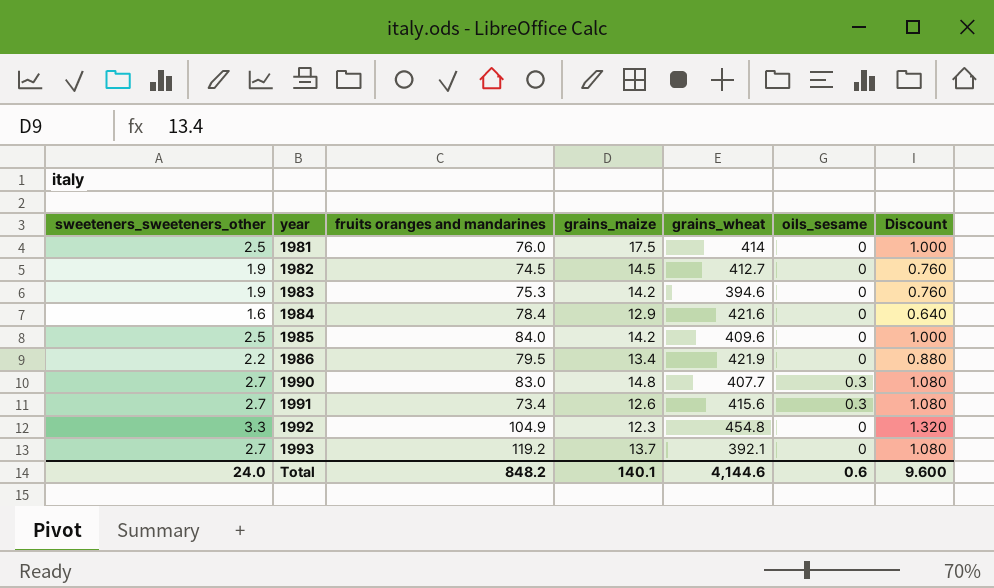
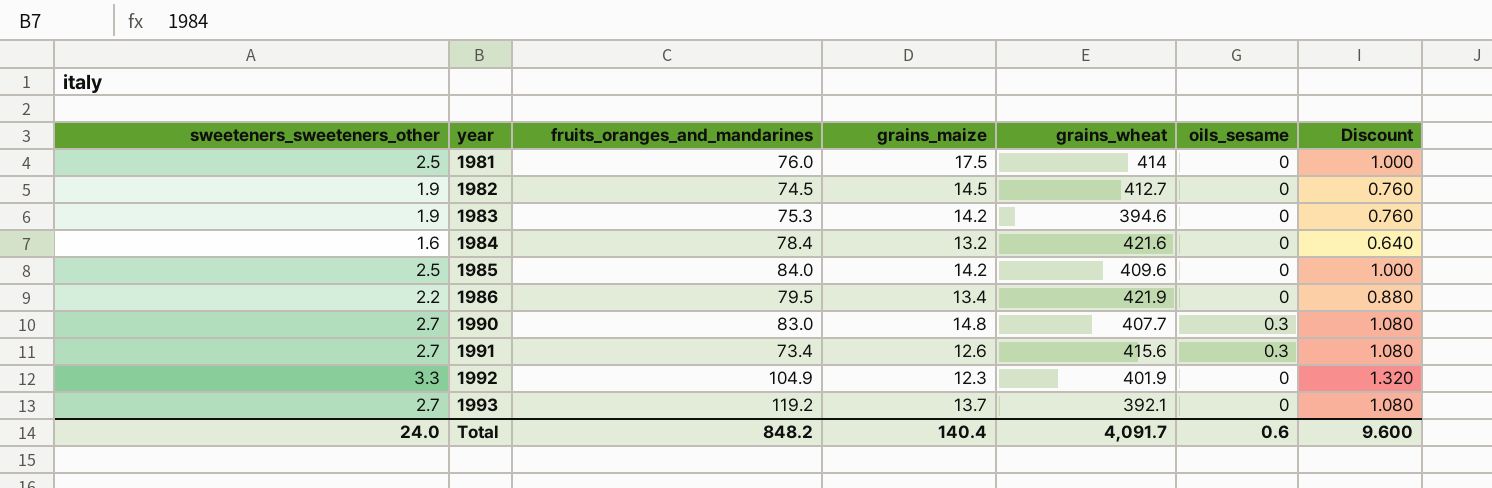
column name: fruits oranges and mandarines -> fruits_oranges_and_mandarines
1984 | grains_maize: 12.9 -> 13.2
1992 | grains_wheat: 454.8 -> 401.9
Total | grains_maize: 140.1 -> 140.4
Total | grains_wheat: 4,144.6 -> 4,091.7

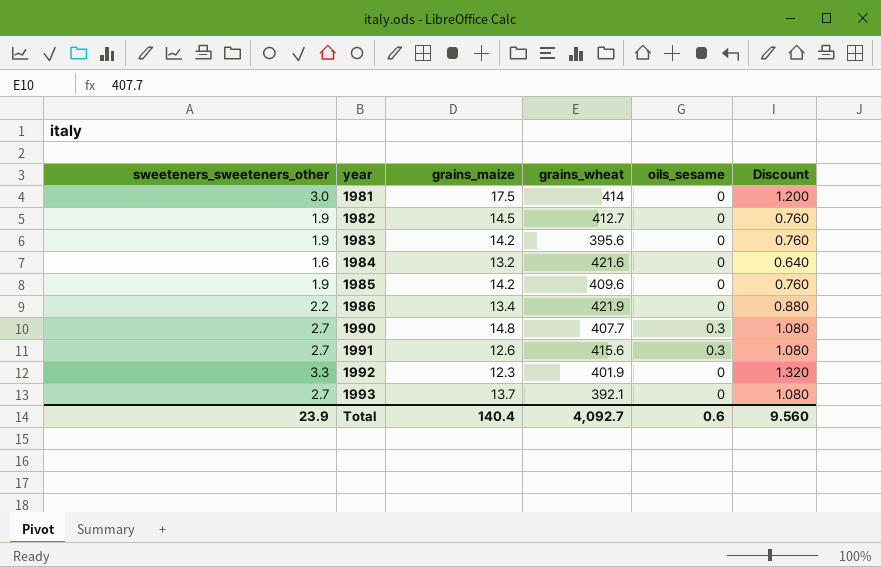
column fruits_oranges_and_mandarines | position: 3 -> none
1981 | sweeteners_sweeteners_other: 2.5 -> 3.0
1981 | Discount: 1.000 -> 1.200
1983 | grains_wheat: 394.6 -> 395.6
1985 | sweeteners_sweeteners_other: 2.5 -> 1.9
1985 | Discount: 1.000 -> 0.760
Total | sweeteners_sweeteners_other: 24.0 -> 23.9
Total | grains_wheat: 4,091.7 -> 4,092.7
Total | Discount: 9.600 -> 9.560

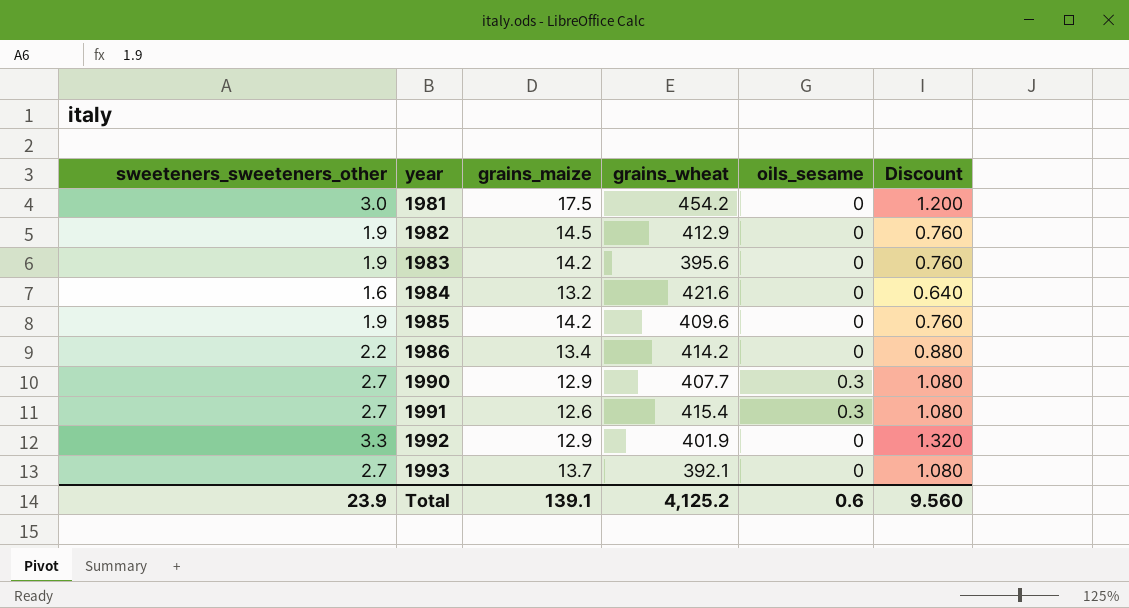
1981 | grains_wheat: 414 -> 454.2
1982 | grains_wheat: 412.7 -> 412.9
1986 | grains_wheat: 421.9 -> 414.2
1990 | grains_maize: 14.8 -> 12.9
1991 | grains_wheat: 415.6 -> 415.4
1992 | grains_maize: 12.3 -> 12.9
Total | grains_maize: 140.4 -> 139.1
Total | grains_wheat: 4,092.7 -> 4,125.2

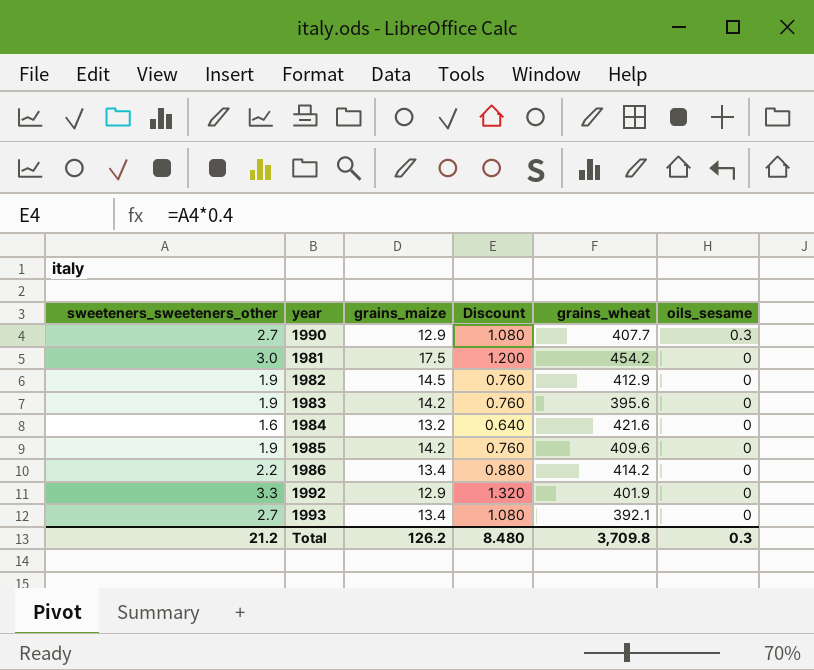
row order: year ascending -> oils_sesame descending
column Discount | position: 6 -> 4
row 1991: 2.7 | 12.6 | 415.4 | 0.3 | 1.080 -> none
1993 | grains_maize: 13.7 -> 13.4
Total | sweeteners_sweeteners_other: 23.9 -> 21.2
Total | grains_maize: 139.1 -> 126.2
Total | Discount: 9.560 -> 8.480
Total | grains_wheat: 4,125.2 -> 3,709.8
Total | oils_sesame: 0.6 -> 0.3

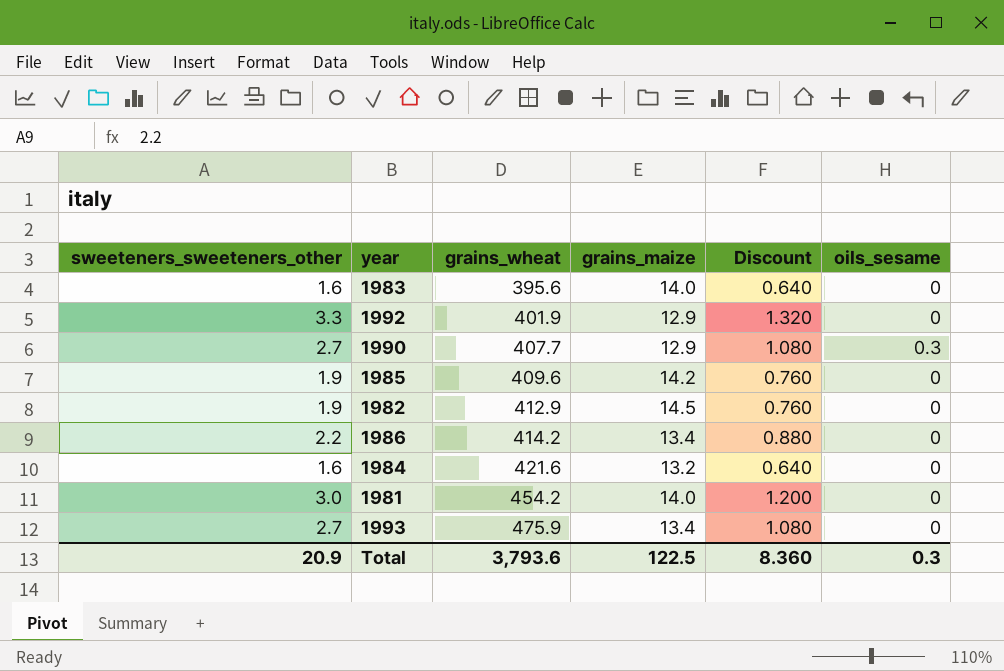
row order: oils_sesame descending -> grains_wheat ascending
column grains_wheat | position: 5 -> 3
1983 | sweeteners_sweeteners_other: 1.9 -> 1.6
1983 | grains_maize: 14.2 -> 14.0
1983 | Discount: 0.760 -> 0.640
1981 | grains_maize: 17.5 -> 14.0
1993 | grains_wheat: 392.1 -> 475.9
Total | sweeteners_sweeteners_other: 21.2 -> 20.9
Total | grains_wheat: 3,709.8 -> 3,793.6
Total | grains_maize: 126.2 -> 122.5
Total | Discount: 8.480 -> 8.360

